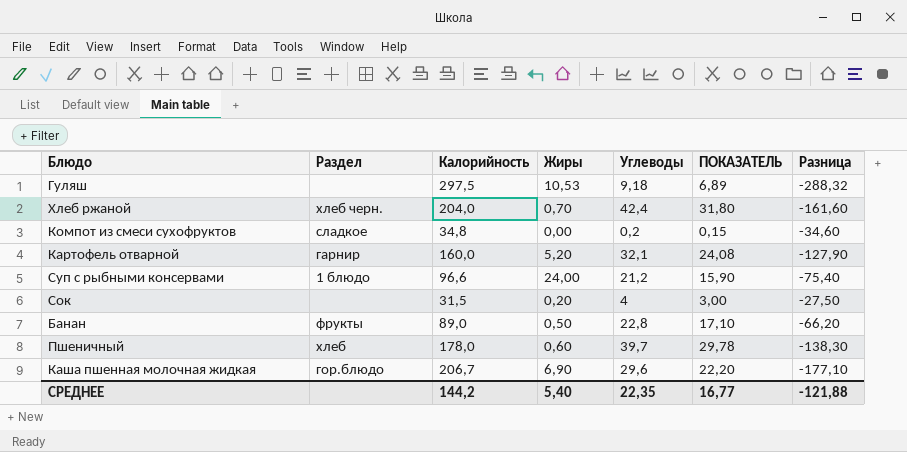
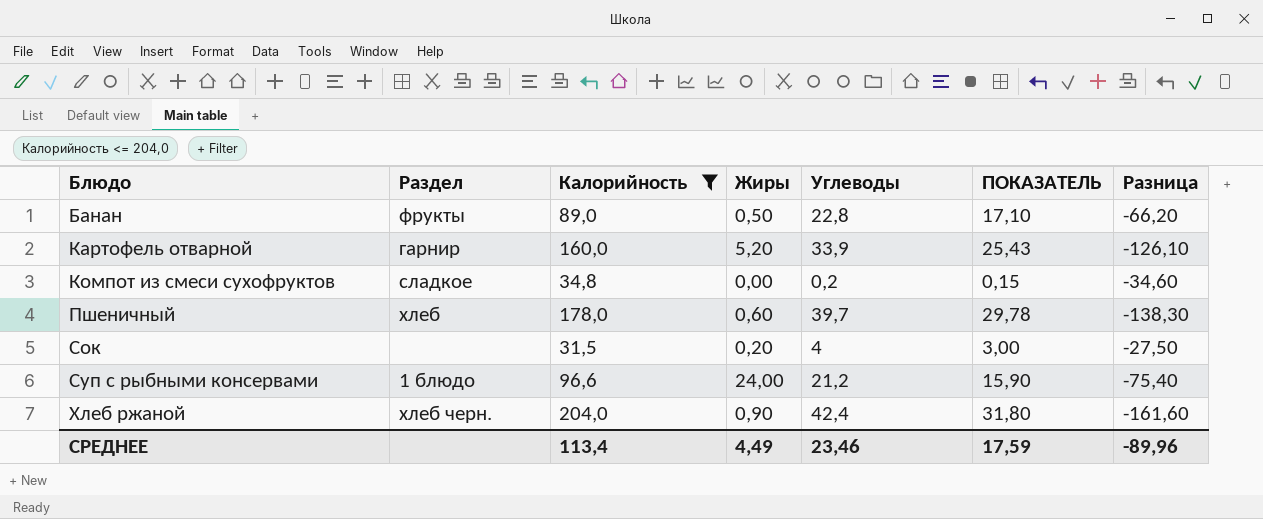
filter: none -> Калорийность <= 204,0
row order: none -> Блюдо ascending
Картофель отварной | Углеводы: 32,1 -> 33,9
Картофель отварной | ПОКАЗАТЕЛЬ: 24,08 -> 25,43
Картофель отварной | Разница: -127,90 -> -126,10
Хлеб ржаной | Жиры: 0,70 -> 0,90
СРЕДНЕЕ | Калорийность: 144,2 -> 113,4
СРЕДНЕЕ | Жиры: 5,40 -> 4,49
СРЕДНЕЕ | Углеводы: 22,35 -> 23,46
СРЕДНЕЕ | ПОКАЗАТЕЛЬ: 16,77 -> 17,59
СРЕДНЕЕ | Разница: -121,88 -> -89,96

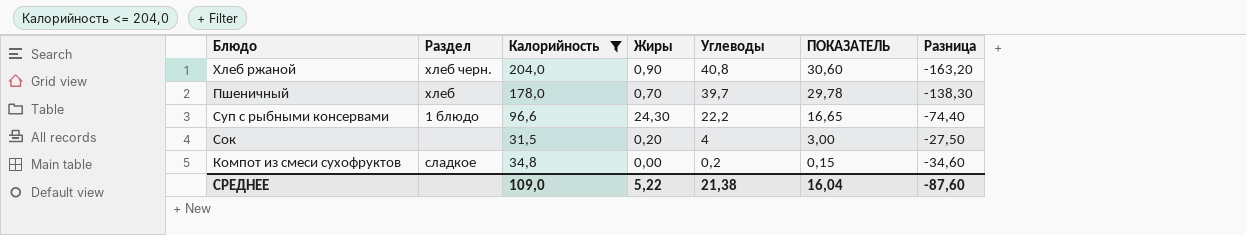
row order: Блюдо ascending -> Углеводы descending
row Банан: фрукты | 89,0 | 0,50 | 22,8 | 17,10 | -66,20 -> none
row Картофель отварной: гарнир | 160,0 | 5,20 | 33,9 | 25,43 | -126,10 -> none
Хлеб ржаной | Углеводы: 42,4 -> 40,8
Хлеб ржаной | ПОКАЗАТЕЛЬ: 31,80 -> 30,60
Хлеб ржаной | Разница: -161,60 -> -163,20
Пшеничный | Жиры: 0,60 -> 0,70
Суп с рыбными консервами | Жиры: 24,00 -> 24,30
Суп с рыбными консервами | Углеводы: 21,2 -> 22,2
Суп с рыбными консервами | ПОКАЗАТЕЛЬ: 15,90 -> 16,65
Суп с рыбными консервами | Разница: -75,40 -> -74,40
СРЕДНЕЕ | Калорийность: 113,4 -> 109,0
СРЕДНЕЕ | Жиры: 4,49 -> 5,22
СРЕДНЕЕ | Углеводы: 23,46 -> 21,38
СРЕДНЕЕ | ПОКАЗАТЕЛЬ: 17,59 -> 16,04
СРЕДНЕЕ | Разница: -89,96 -> -87,60

